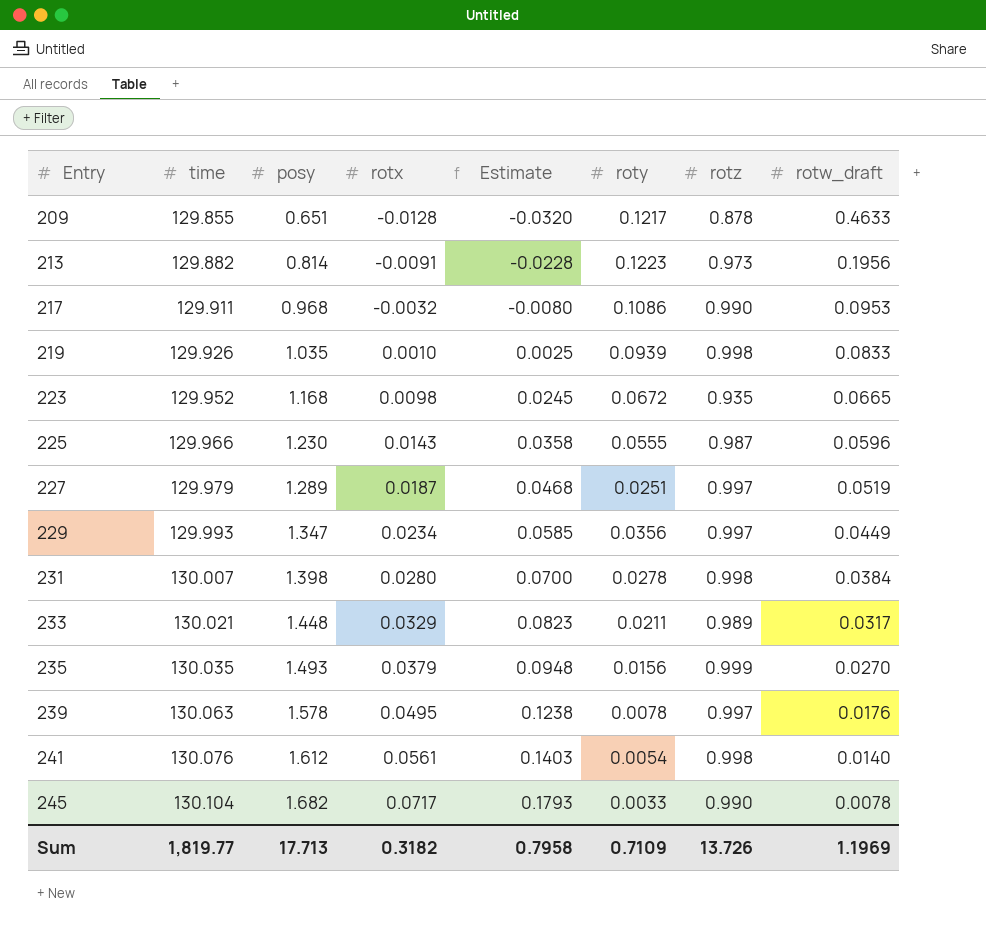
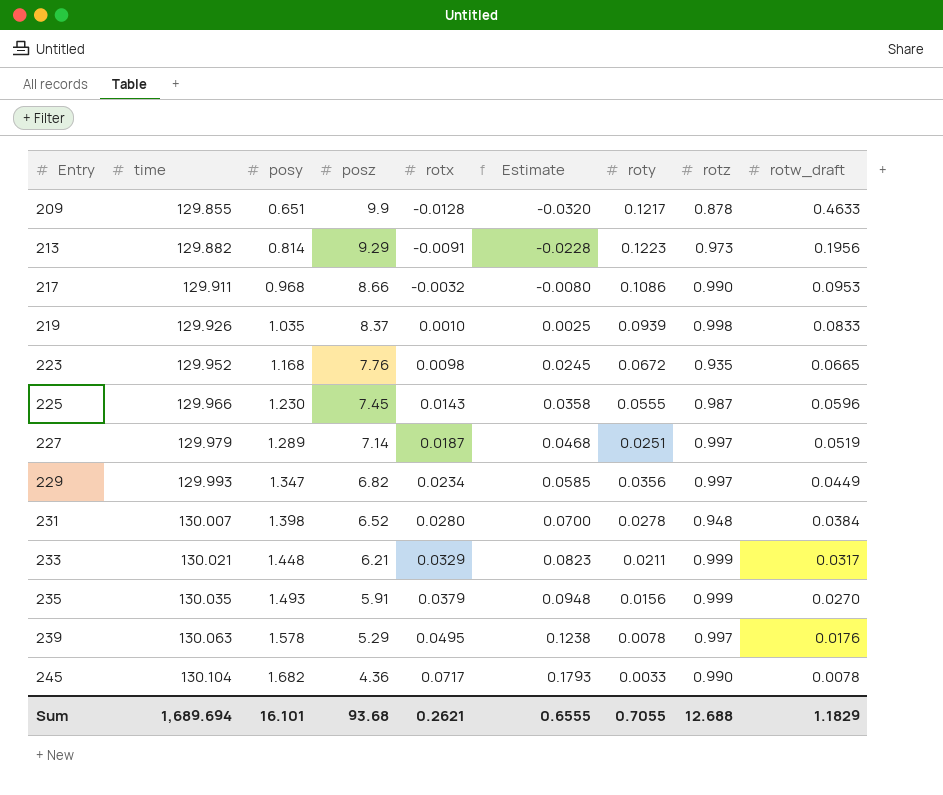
column posz | position: none -> 4
row 241: 130.076 | 1.612 | 0.0561 | 0.1403 | 0.0054 | 0.998 | 0.0140 -> none
231 | rotz: 0.998 -> 0.948
233 | rotz: 0.989 -> 0.999
Sum | time: 1,819.77 -> 1,689.694
Sum | posy: 17.713 -> 16.101
Sum | rotx: 0.3182 -> 0.2621
Sum | Estimate: 0.7958 -> 0.6555
Sum | roty: 0.7109 -> 0.7055
Sum | rotz: 13.726 -> 12.688
Sum | rotw_draft: 1.1969 -> 1.1829

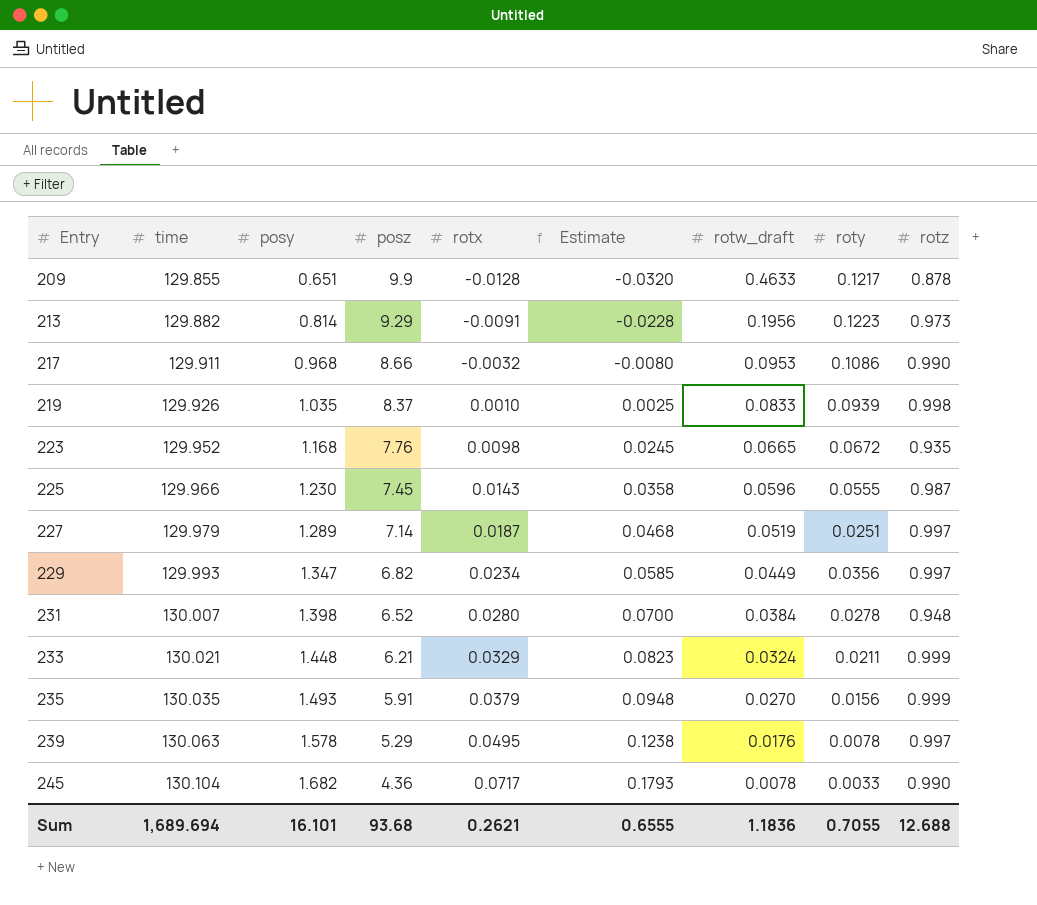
column rotw_draft | position: 9 -> 7
233 | rotw_draft: 0.0317 -> 0.0324
Sum | rotw_draft: 1.1829 -> 1.1836

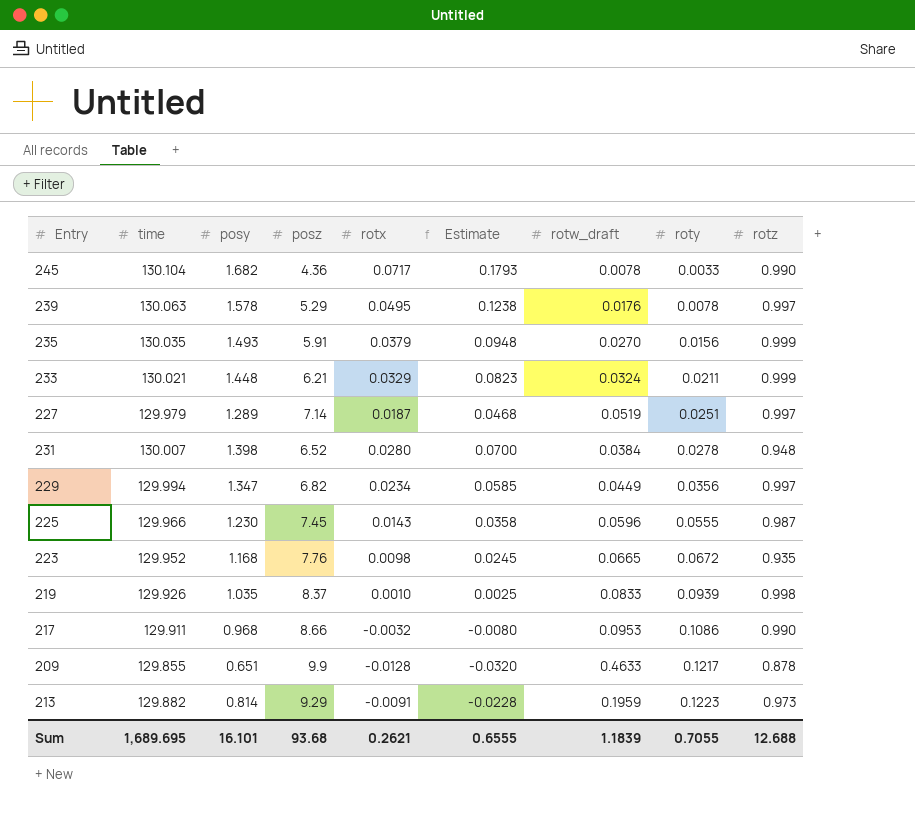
row order: Entry ascending -> roty ascending
229 | time: 129.993 -> 129.994
213 | rotw_draft: 0.1956 -> 0.1959
Sum | time: 1,689.694 -> 1,689.695
Sum | rotw_draft: 1.1836 -> 1.1839

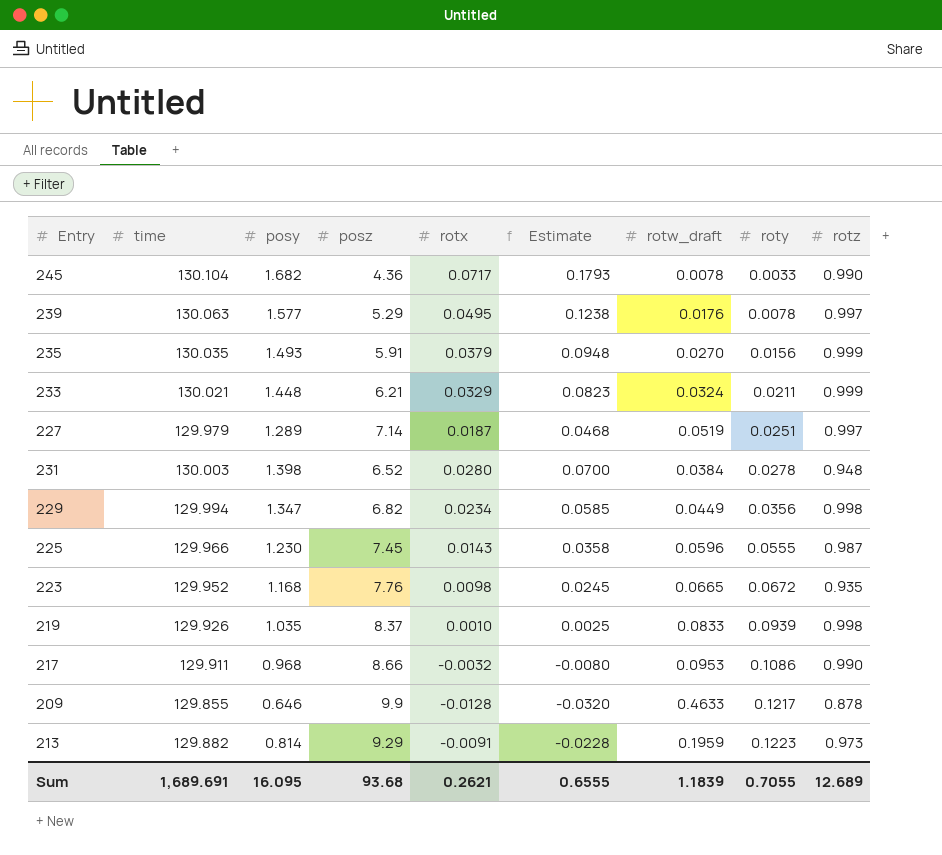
239 | posy: 1.578 -> 1.577
231 | time: 130.007 -> 130.003
229 | rotz: 0.997 -> 0.998
209 | posy: 0.651 -> 0.646
Sum | time: 1,689.695 -> 1,689.691
Sum | posy: 16.101 -> 16.095
Sum | rotz: 12.688 -> 12.689

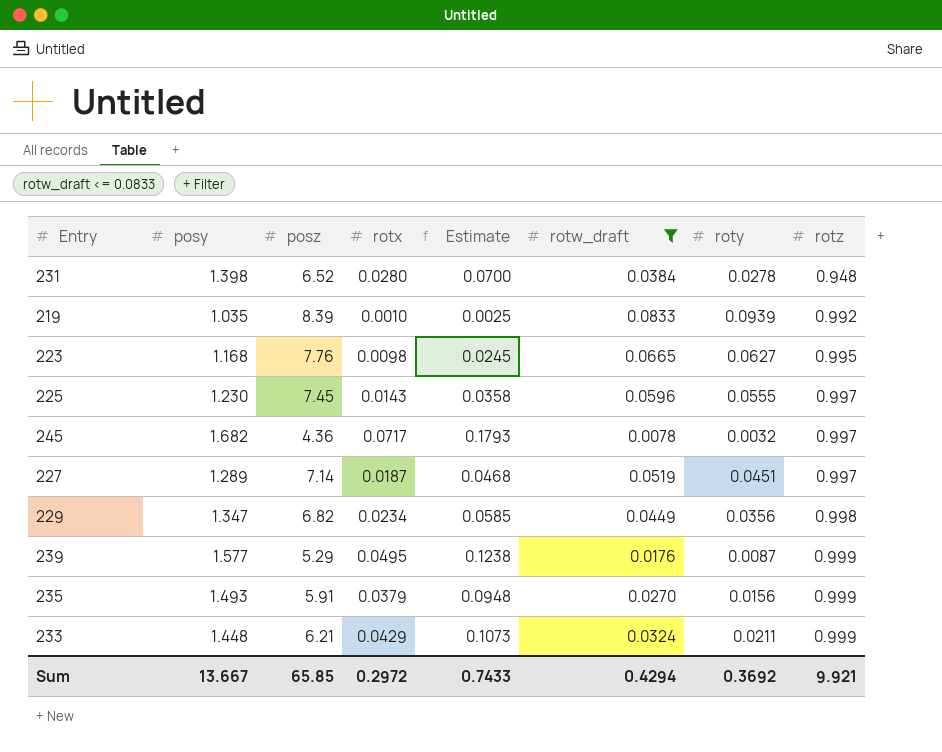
filter: none -> rotw_draft <= 0.0833
row order: roty ascending -> rotz ascending
column time | position: 2 -> none
219 | posz: 8.37 -> 8.39
219 | rotz: 0.998 -> 0.992
223 | roty: 0.0672 -> 0.0627
223 | rotz: 0.935 -> 0.995
225 | rotz: 0.987 -> 0.997
245 | roty: 0.0033 -> 0.0032
245 | rotz: 0.990 -> 0.997
227 | roty: 0.0251 -> 0.0451
239 | roty: 0.0078 -> 0.0087
239 | rotz: 0.997 -> 0.999
233 | rotx: 0.0329 -> 0.0429
233 | Estimate: 0.0823 -> 0.1073
Sum | posy: 16.095 -> 13.667
Sum | posz: 93.68 -> 65.85
Sum | rotx: 0.2621 -> 0.2972
Sum | Estimate: 0.6555 -> 0.7433
Sum | rotw_draft: 1.1839 -> 0.4294
Sum | roty: 0.7055 -> 0.3692
Sum | rotz: 12.689 -> 9.921

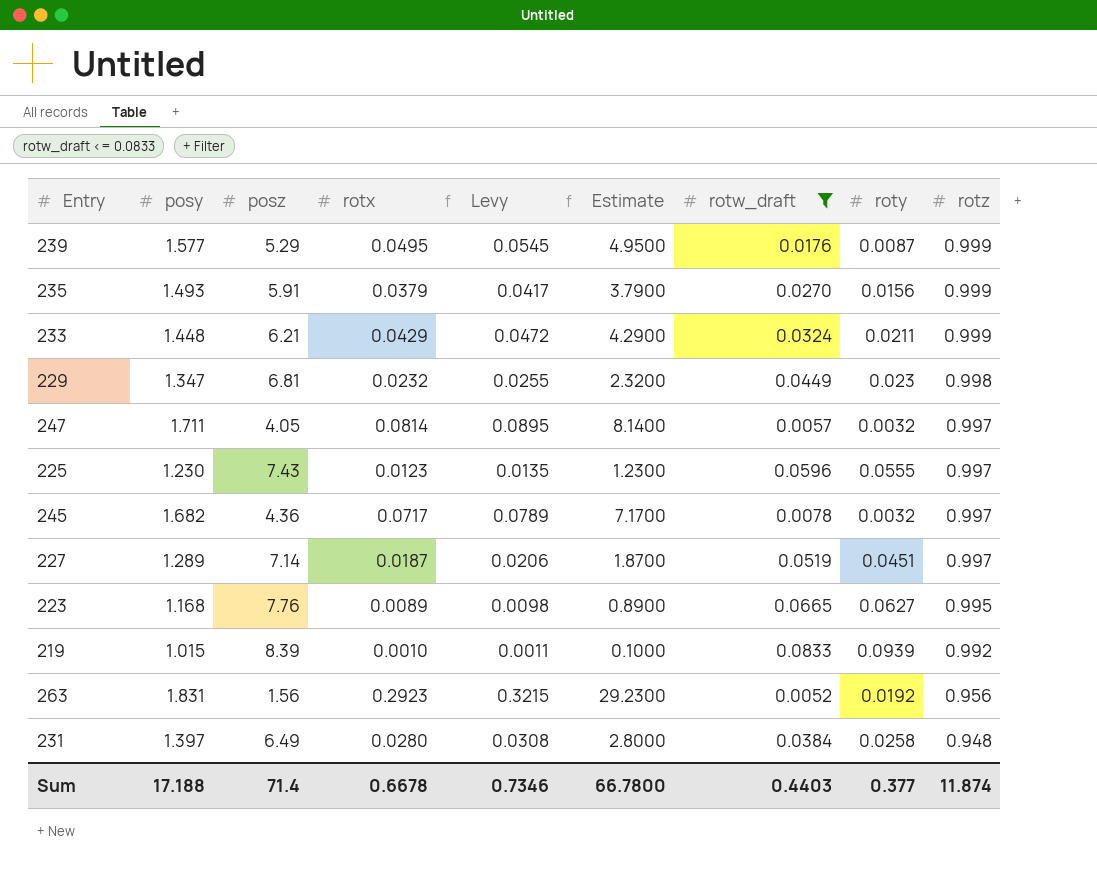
row order: rotz ascending -> rotz descending
column Levy | formula: none -> [rotx] * 1.1
column Estimate | formula: [rotx] * 2.5 -> [rotx] * 100
229 | posz: 6.82 -> 6.81
229 | rotx: 0.0234 -> 0.0232
229 | roty: 0.0356 -> 0.023
row 247: none -> 1.711 | 4.05 | 0.0814 | 0.0895 | 8.1400 | 0.0057 | 0.0032 | 0.997
225 | posz: 7.45 -> 7.43
225 | rotx: 0.0143 -> 0.0123
223 | rotx: 0.0098 -> 0.0089
219 | posy: 1.035 -> 1.015
row 263: none -> 1.831 | 1.56 | 0.2923 | 0.3215 | 29.2300 | 0.0052 | 0.0192 | 0.956
231 | posy: 1.398 -> 1.397
231 | posz: 6.52 -> 6.49
231 | roty: 0.0278 -> 0.0258
Sum | posy: 13.667 -> 17.188
Sum | posz: 65.85 -> 71.4
Sum | rotx: 0.2972 -> 0.6678
Sum | Estimate: 0.7433 -> 66.7800
Sum | rotw_draft: 0.4294 -> 0.4403
Sum | roty: 0.3692 -> 0.377
Sum | rotz: 9.921 -> 11.874

